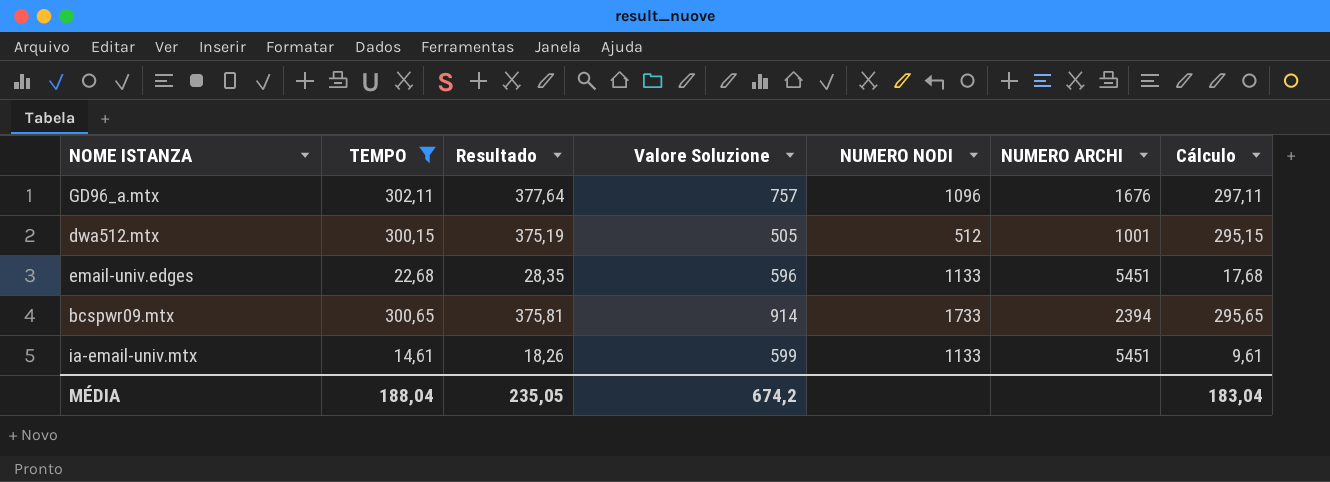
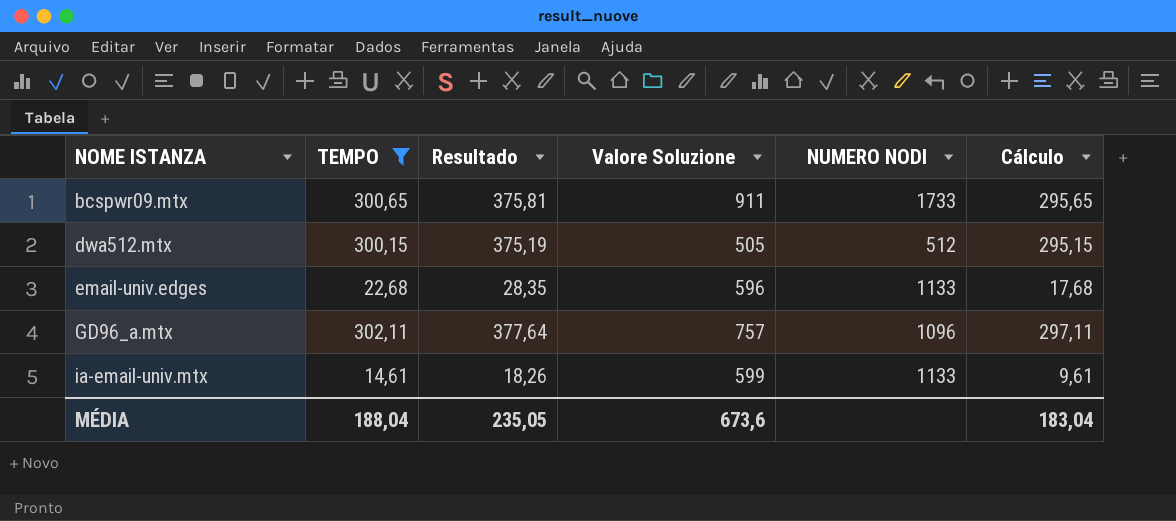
row order: none -> NOME ISTANZA ascending
column NUMERO ARCHI | position: 6 -> none
bcspwr09.mtx | Valore Soluzione: 914 -> 911
MÉDIA | Valore Soluzione: 674,2 -> 673,6

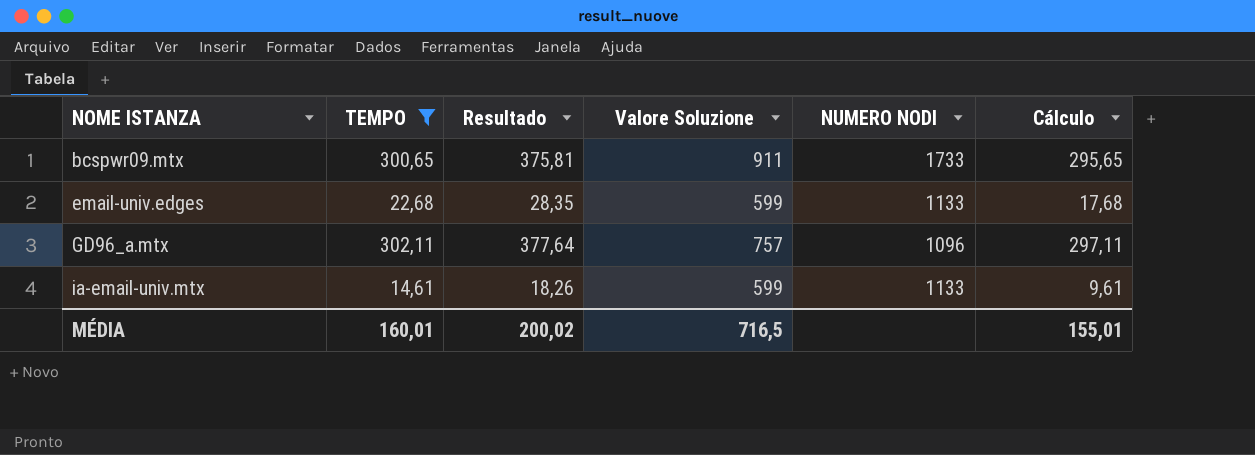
row dwa512.mtx: 300,15 | 375,19 | 505 | 512 | 295,15 -> none
email-univ.edges | Valore Soluzione: 596 -> 599
MÉDIA | TEMPO: 188,04 -> 160,01
MÉDIA | Resultado: 235,05 -> 200,02
MÉDIA | Valore Soluzione: 673,6 -> 716,5
MÉDIA | Cálculo: 183,04 -> 155,01

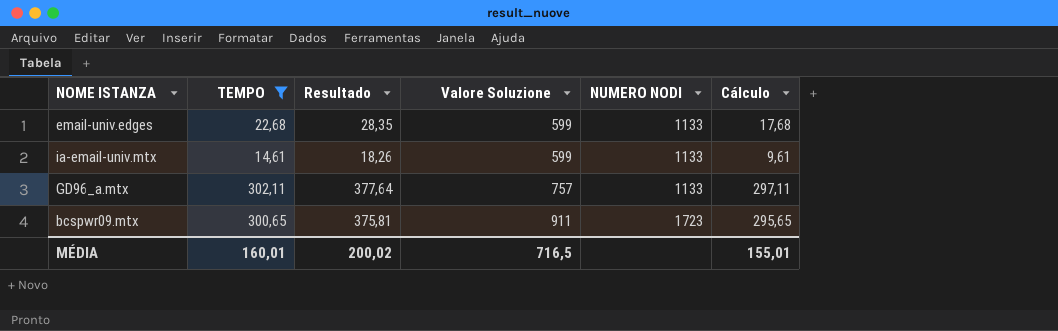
row order: NOME ISTANZA ascending -> Valore Soluzione ascending
GD96_a.mtx | NUMERO NODI: 1096 -> 1133
bcspwr09.mtx | NUMERO NODI: 1733 -> 1723

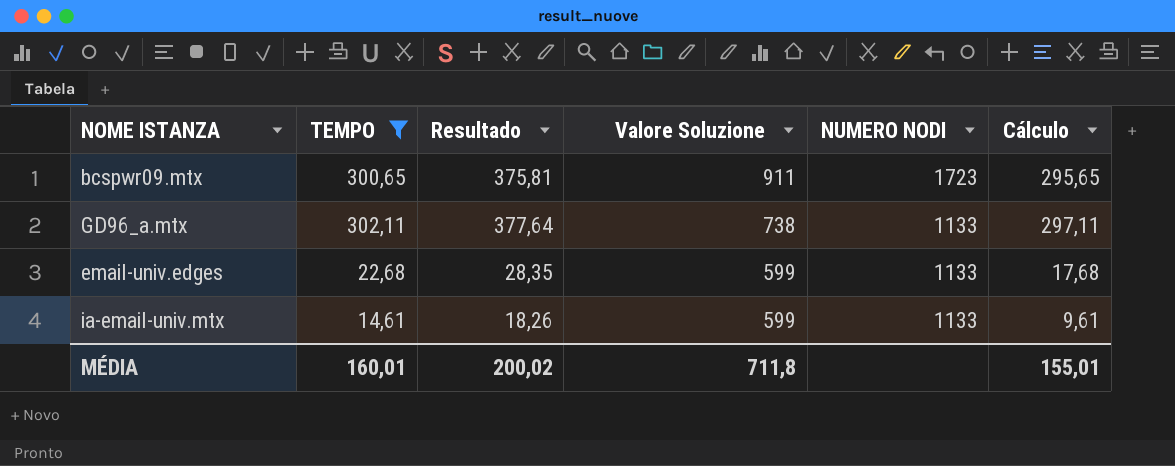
row order: Valore Soluzione ascending -> Valore Soluzione descending
GD96_a.mtx | Valore Soluzione: 757 -> 738
MÉDIA | Valore Soluzione: 716,5 -> 711,8

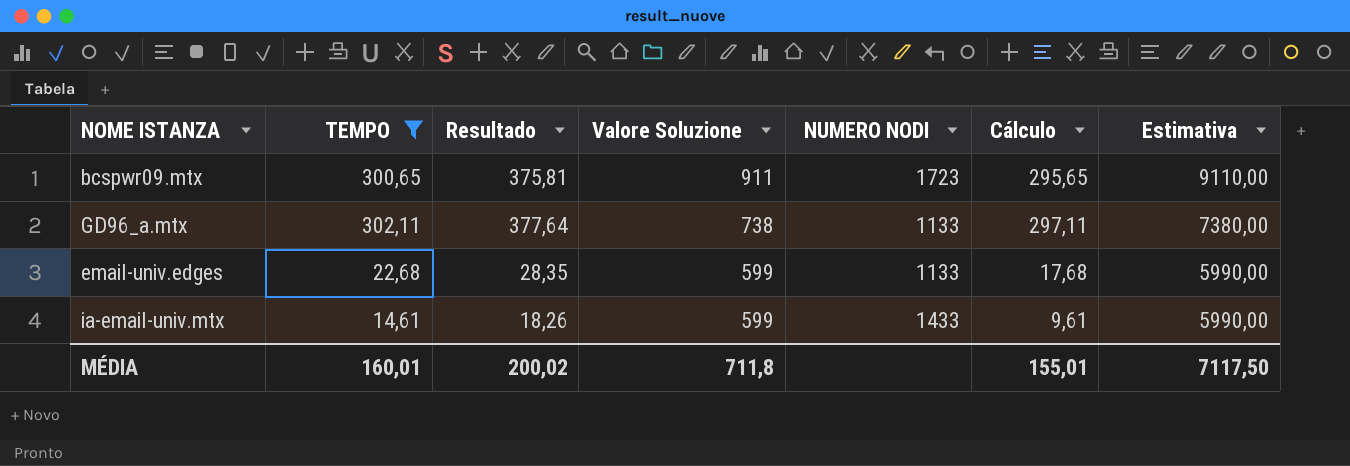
column Estimativa | formula: none -> [Valore Soluzione] * 10
ia-email-univ.mtx | NUMERO NODI: 1133 -> 1433

